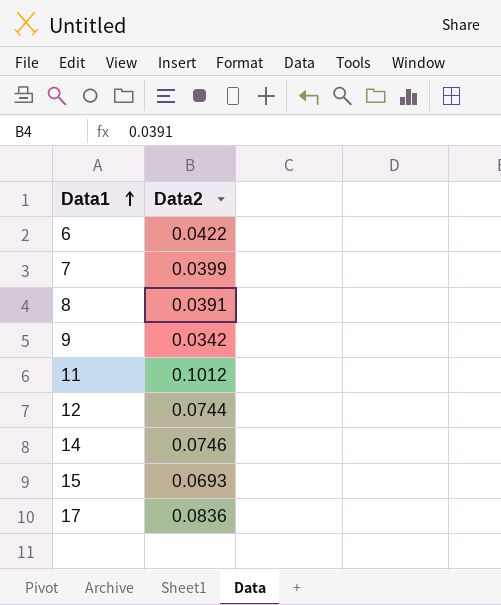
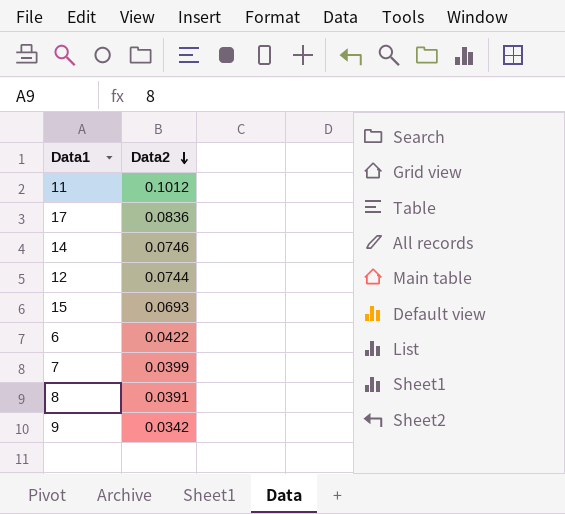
row order: Data1 ascending -> Data2 descending

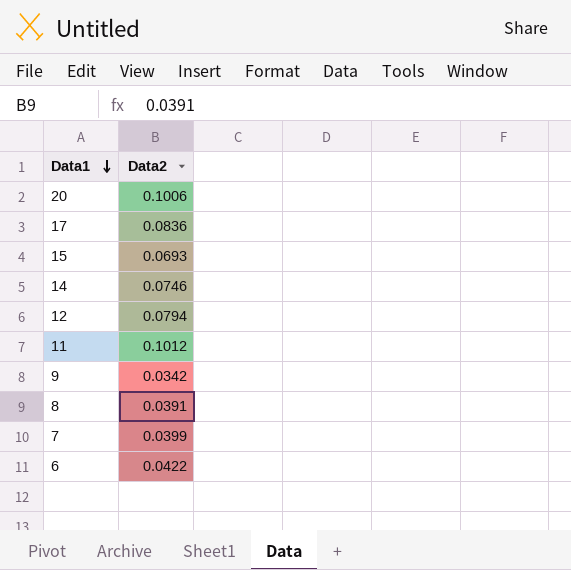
row order: Data2 descending -> Data1 descending
row 20: none -> 0.1006
12 | Data2: 0.0744 -> 0.0794

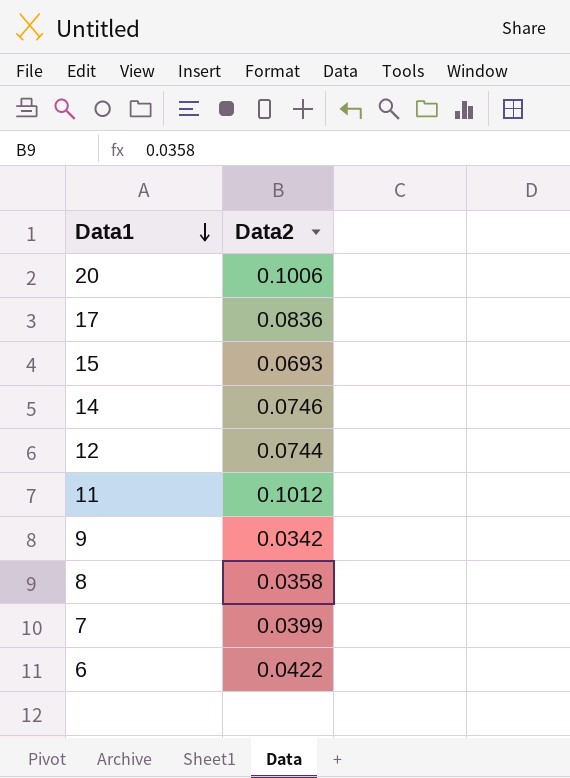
12 | Data2: 0.0794 -> 0.0744
8 | Data2: 0.0391 -> 0.0358

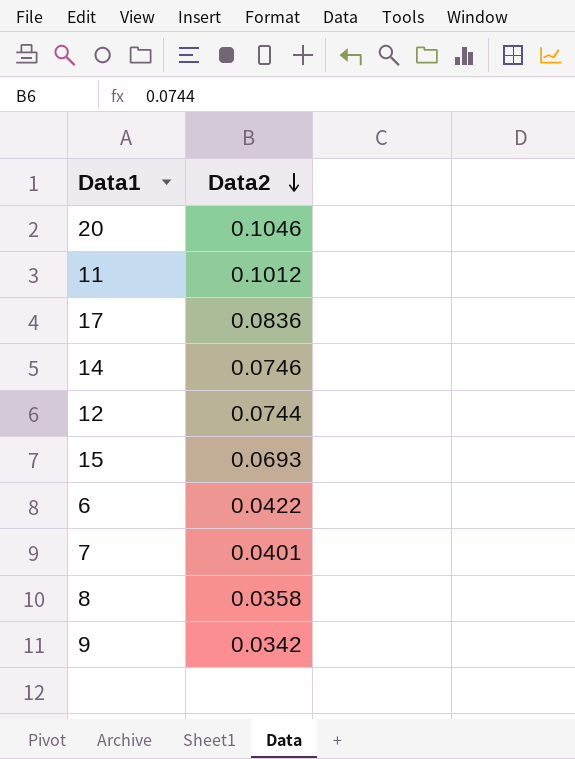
row order: Data1 descending -> Data2 descending
20 | Data2: 0.1006 -> 0.1046
7 | Data2: 0.0399 -> 0.0401

